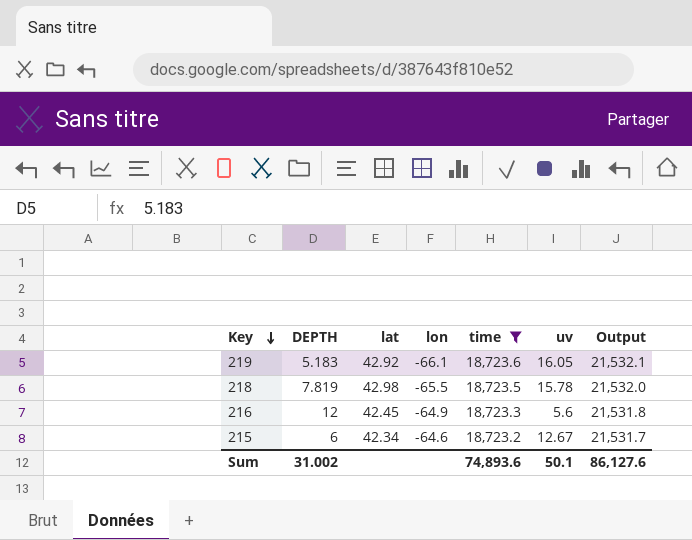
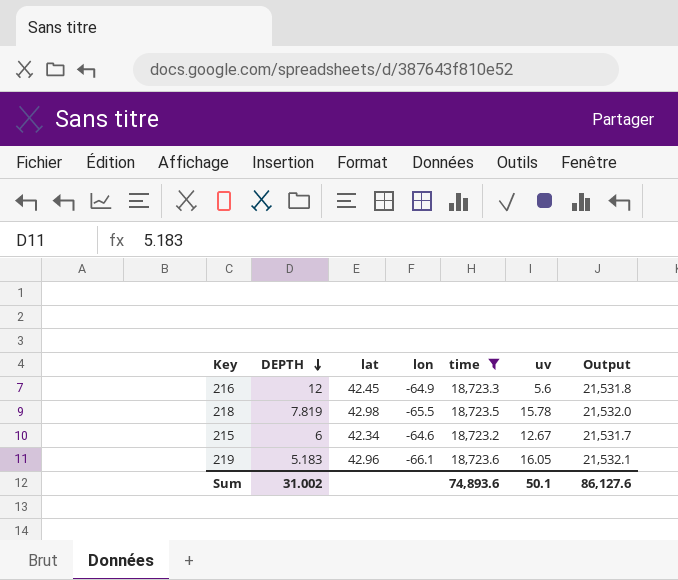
row order: Key descending -> DEPTH descending
219 | lat: 42.92 -> 42.96

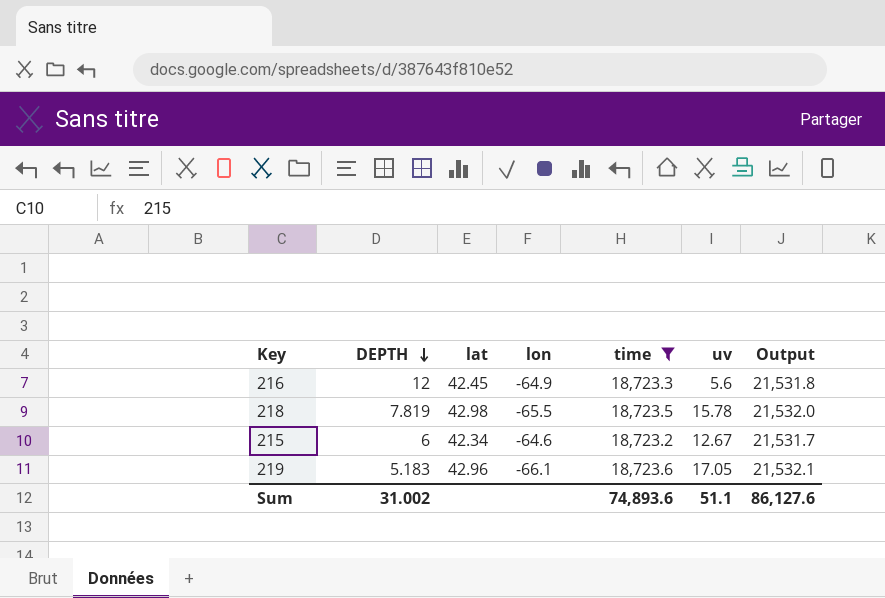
219 | uv: 16.05 -> 17.05
Sum | uv: 50.1 -> 51.1

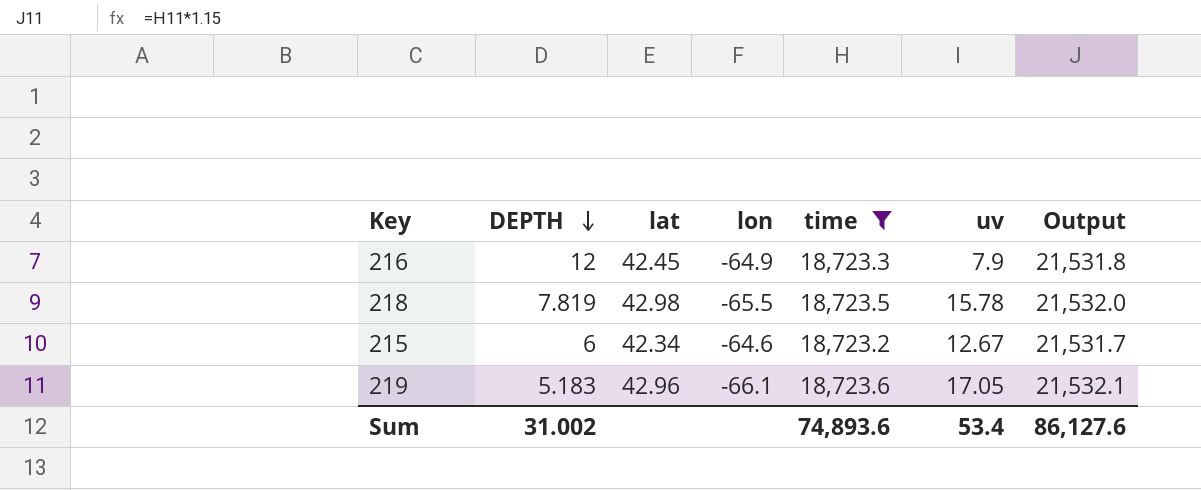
216 | uv: 5.6 -> 7.9
Sum | uv: 51.1 -> 53.4

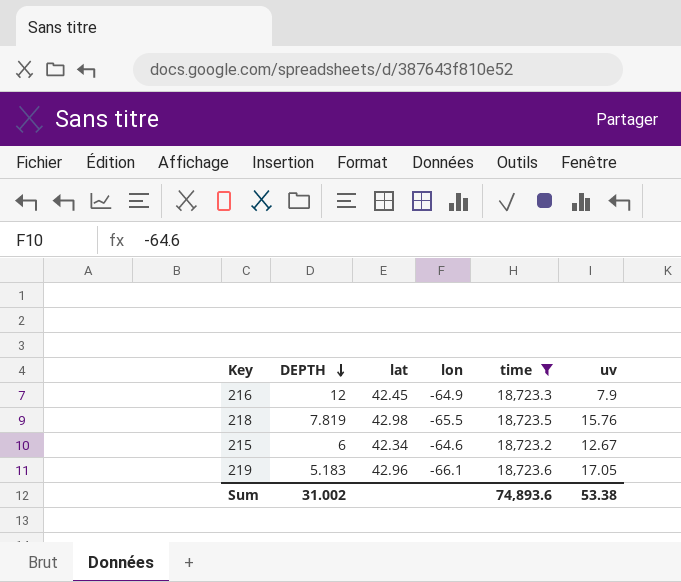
column Output | formula: [time] * 1.15 -> none
218 | uv: 15.78 -> 15.76
Sum | uv: 53.4 -> 53.38

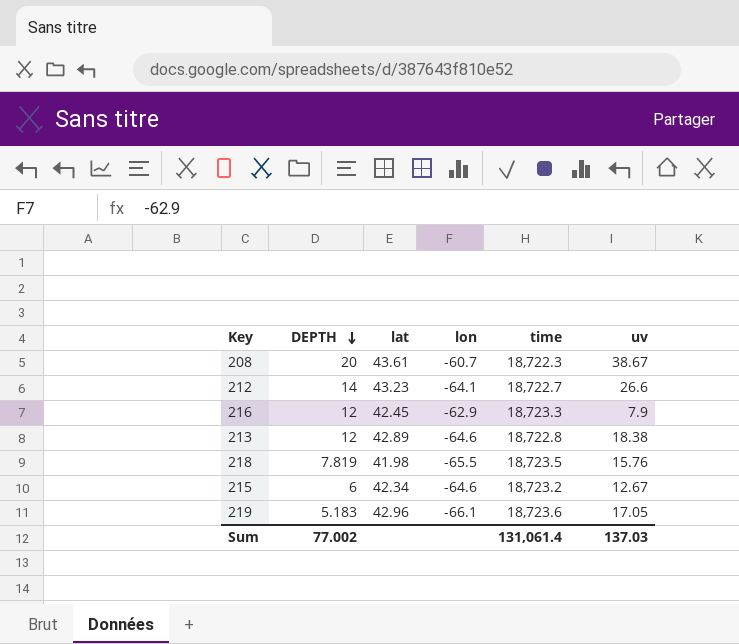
filter: time >= 18,723.2 -> none
216 | lon: -64.9 -> -62.9
218 | lat: 42.98 -> 41.98
Sum | DEPTH: 31.002 -> 77.002
Sum | time: 74,893.6 -> 131,061.4
Sum | uv: 53.38 -> 137.03

